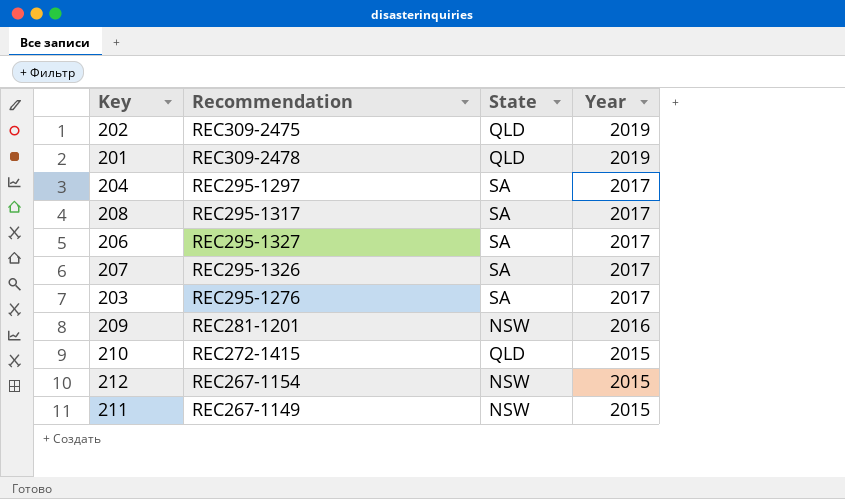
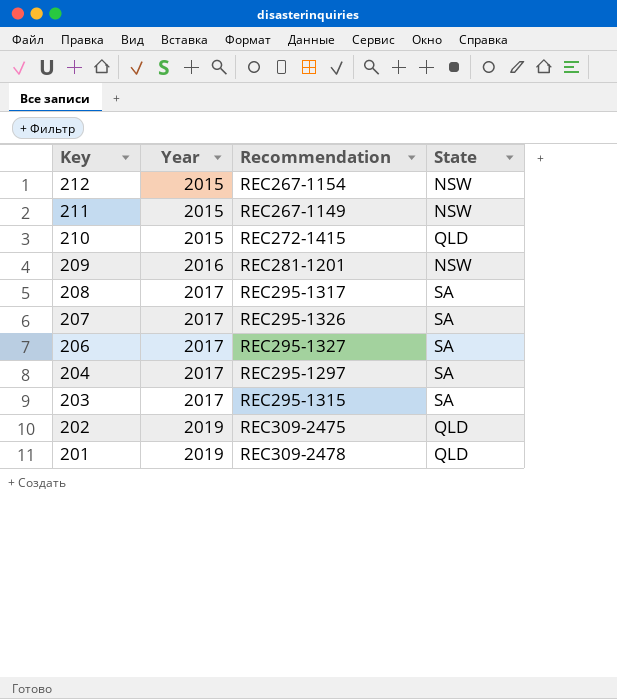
row order: Year descending -> Key descending
column Year | position: 4 -> 2
203 | Recommendation: REC295-1276 -> REC295-1315

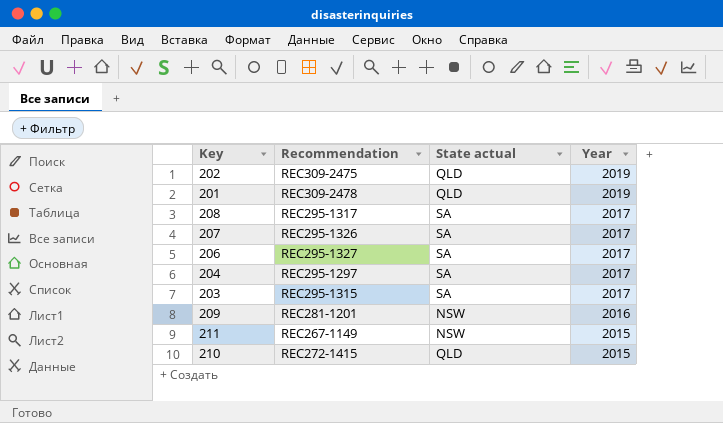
row order: Key descending -> Year descending
column name: State -> State actual
column Year | position: 2 -> 4
row 212: 2015 | REC267-1154 | NSW -> none

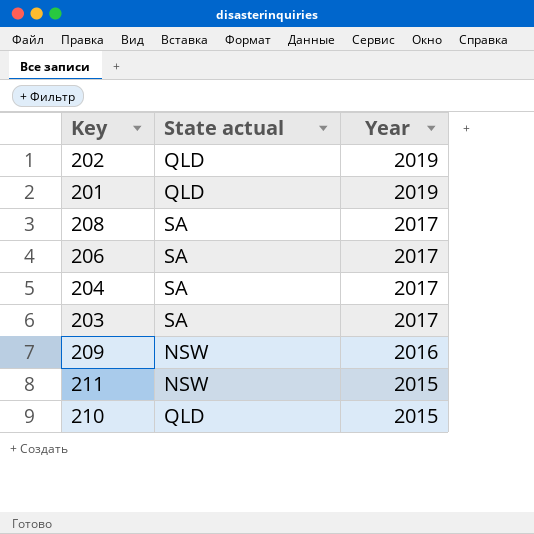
column Recommendation | position: 2 -> none
row 207: REC295-1326 | SA | 2017 -> none

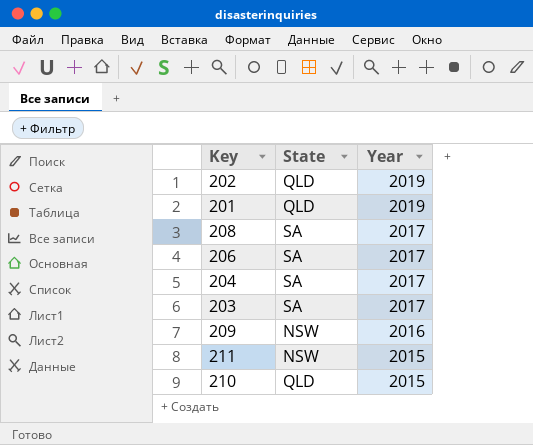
column name: State actual -> State

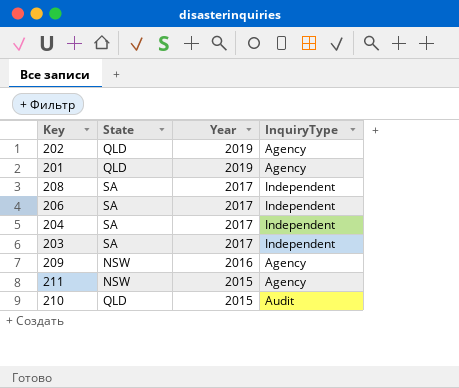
column InquiryType | position: none -> 4

